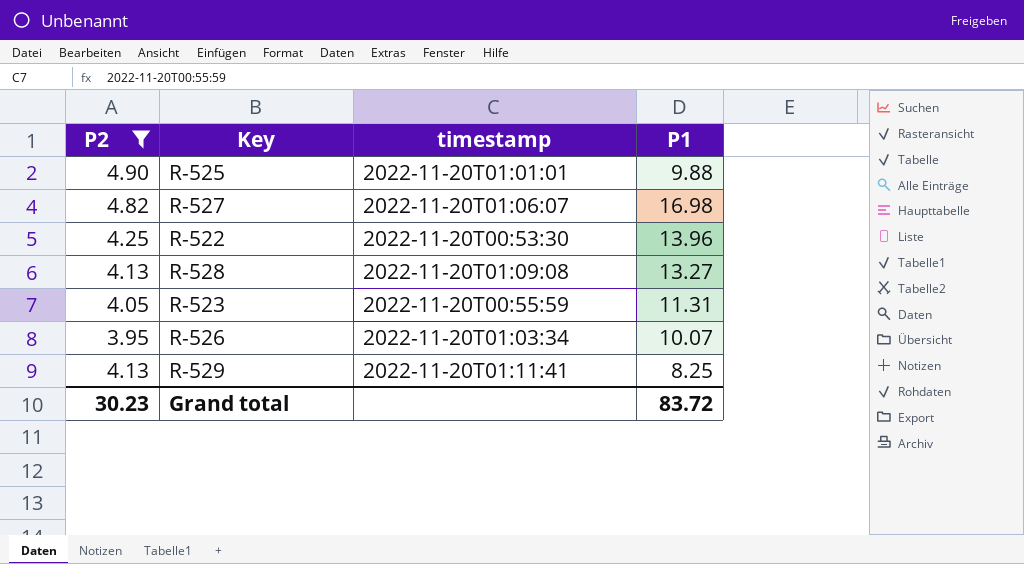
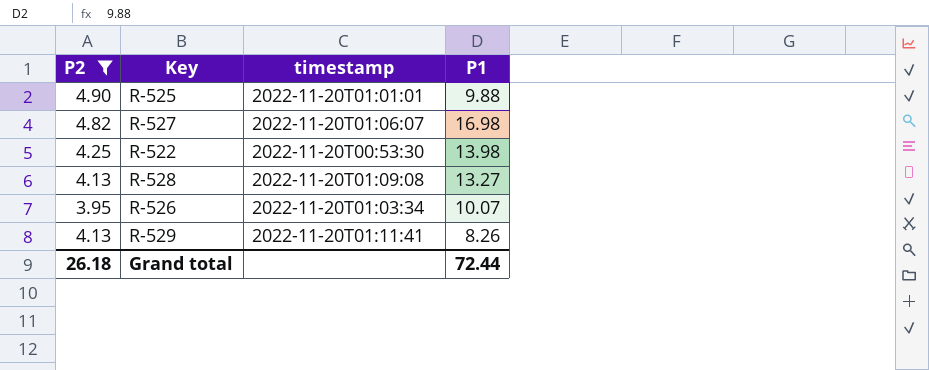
row R-523: 4.05 | 2022-11-20T00:55:59 | 11.31 -> none
R-522 | P1: 13.96 -> 13.98
R-529 | P1: 8.25 -> 8.26
Grand total | P2: 30.23 -> 26.18
Grand total | P1: 83.72 -> 72.44

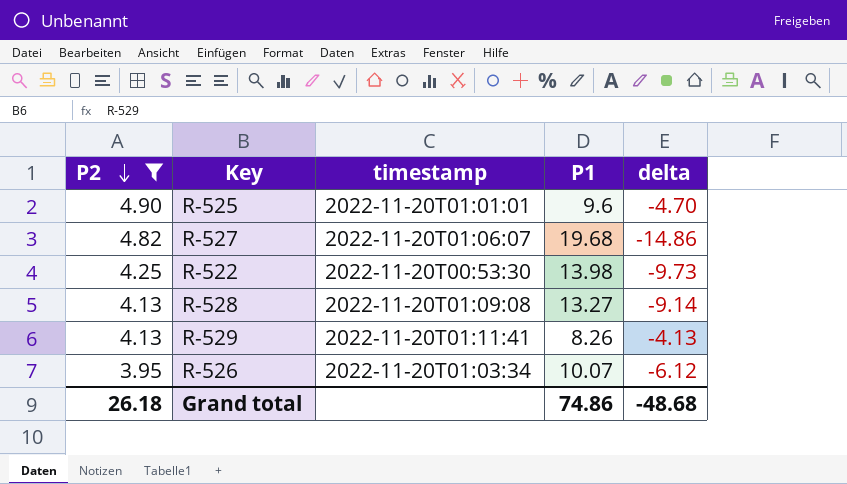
row order: none -> P2 descending
column delta | formula: none -> [P2] - [P1]
R-525 | P1: 9.88 -> 9.6
R-527 | P1: 16.98 -> 19.68
Grand total | P1: 72.44 -> 74.86

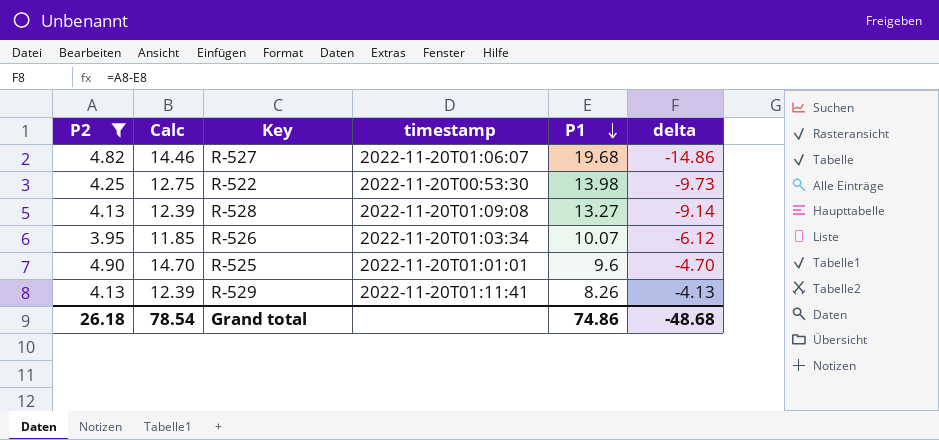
row order: P2 descending -> P1 descending
column Calc | formula: none -> [P2] * 3

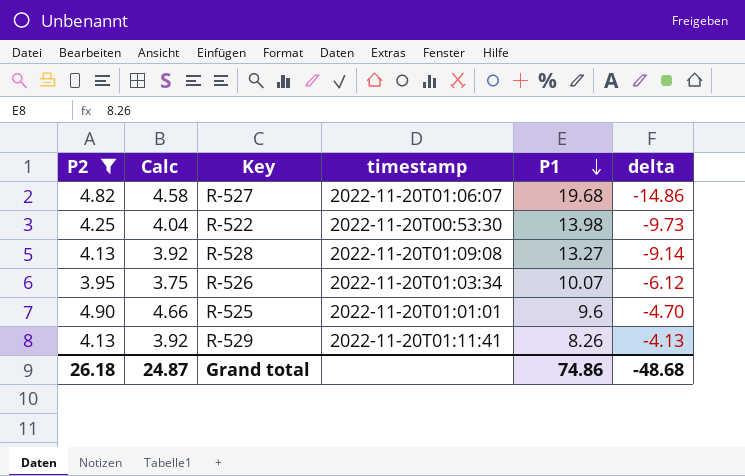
column Calc | formula: [P2] * 3 -> [P2] * 0.95
Grand total | Calc: 78.54 -> 24.87

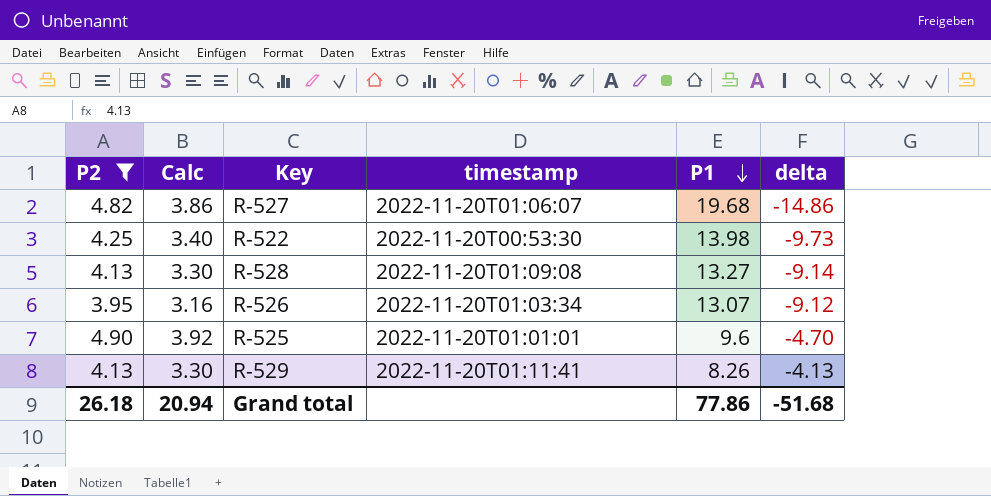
column Calc | formula: [P2] * 0.95 -> [P2] * 0.8
R-526 | P1: 10.07 -> 13.07
R-526 | delta: -6.12 -> -9.12
Grand total | Calc: 24.87 -> 20.94
Grand total | P1: 74.86 -> 77.86
Grand total | delta: -48.68 -> -51.68

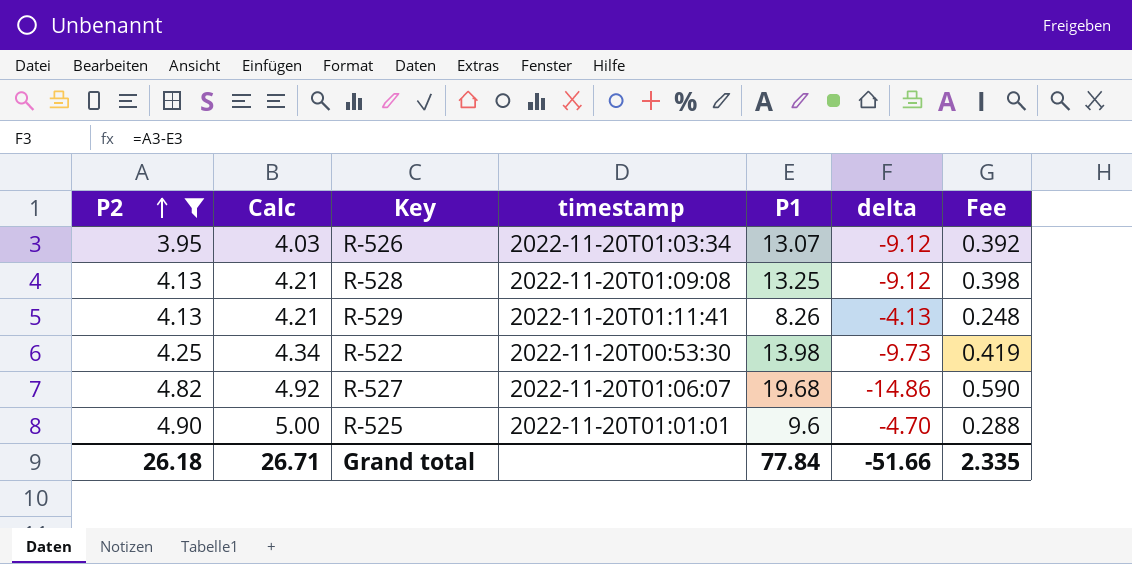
row order: P1 descending -> P2 ascending
column Calc | formula: [P2] * 0.8 -> [P2] * 1.02
column Fee | formula: none -> [P1] * 0.03
R-528 | P1: 13.27 -> 13.25
R-528 | delta: -9.14 -> -9.12
Grand total | Calc: 20.94 -> 26.71
Grand total | P1: 77.86 -> 77.84
Grand total | delta: -51.68 -> -51.66

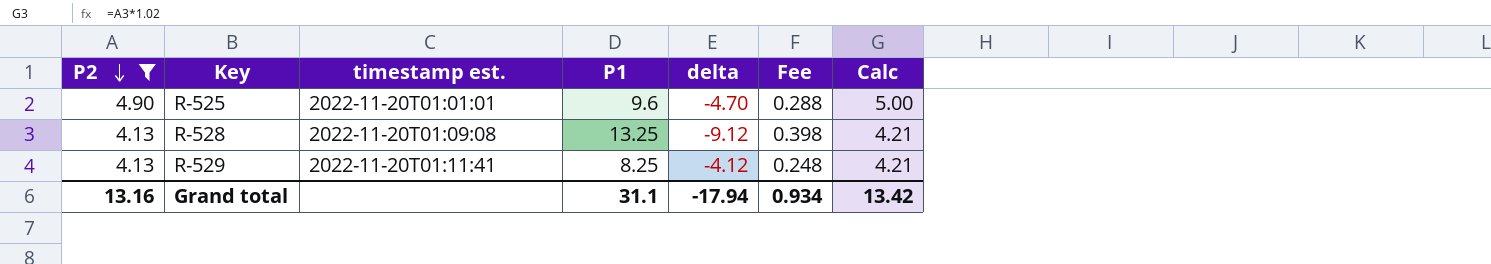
row order: P2 ascending -> P2 descending
column name: timestamp -> timestamp est.
column Calc | position: 2 -> 7
row R-526: 3.95 | 4.03 | 2022-11-20T01:03:34 | 13.07 | -9.12 | 0.392 -> none
row R-522: 4.25 | 4.34 | 2022-11-20T00:53:30 | 13.98 | -9.73 | 0.419 -> none
row R-527: 4.82 | 4.92 | 2022-11-20T01:06:07 | 19.68 | -14.86 | 0.590 -> none
R-529 | P1: 8.26 -> 8.25
R-529 | delta: -4.13 -> -4.12
Grand total | P2: 26.18 -> 13.16
Grand total | P1: 77.84 -> 31.1
Grand total | delta: -51.66 -> -17.94
Grand total | Fee: 2.335 -> 0.934
Grand total | Calc: 26.71 -> 13.42

